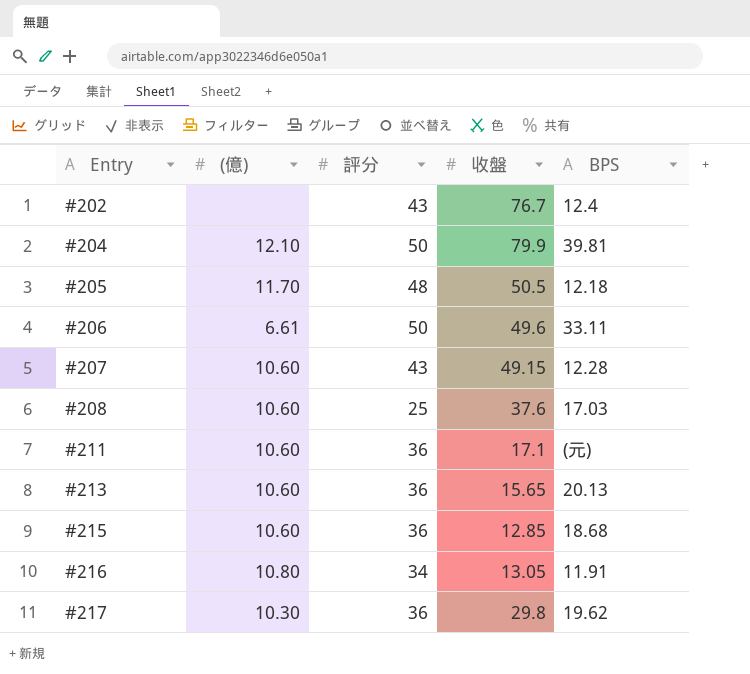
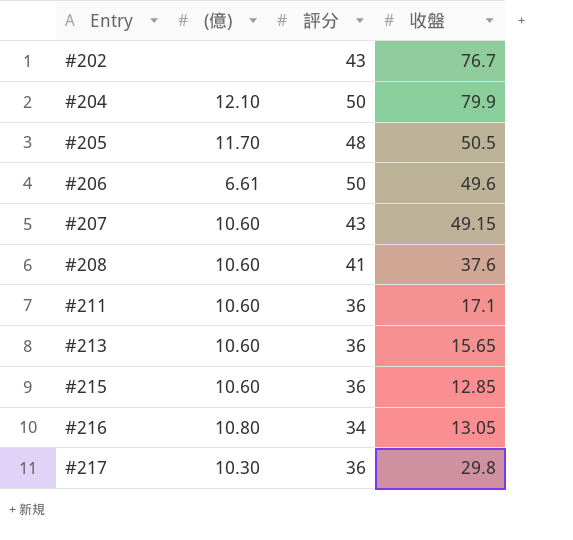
column BPS | position: 5 -> none
#208 | 評分: 25 -> 41

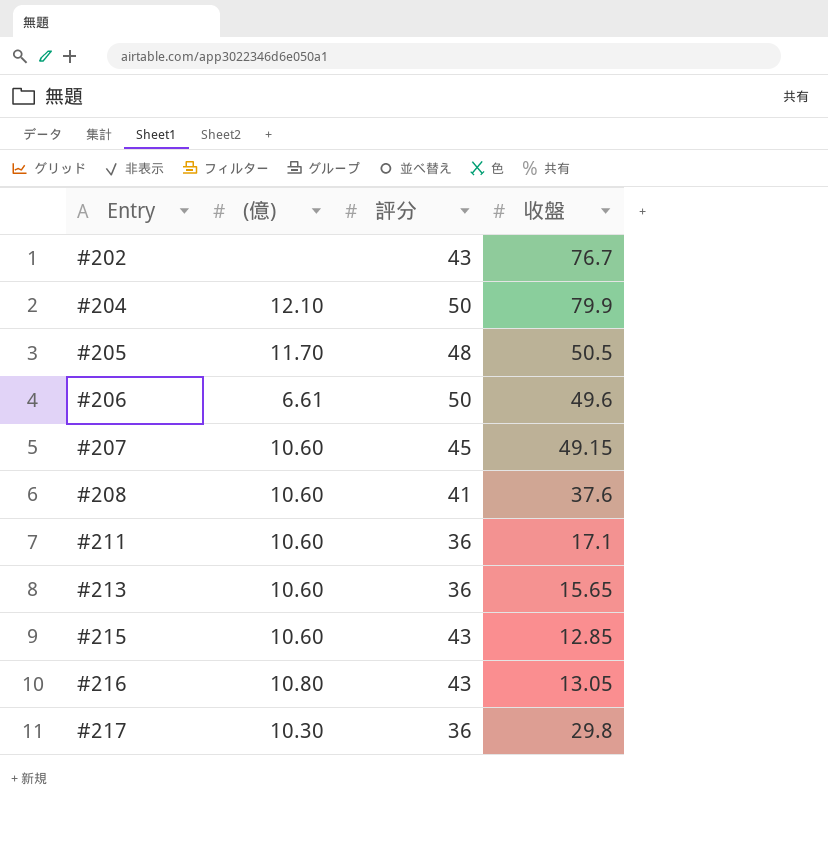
#207 | 評分: 43 -> 45
#215 | 評分: 36 -> 43
#216 | 評分: 34 -> 43

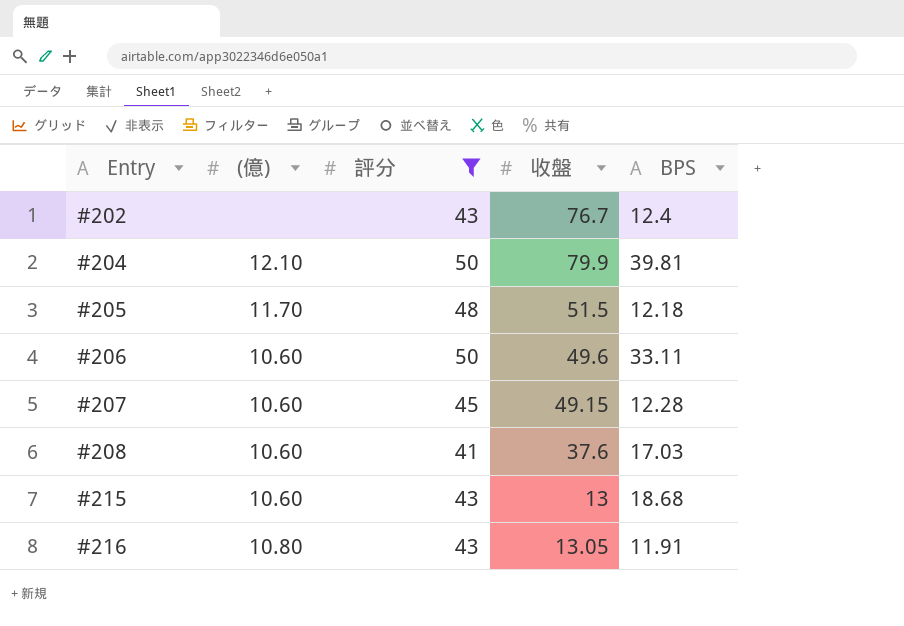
filter: none -> 評分 != 36
column BPS | position: none -> 5
#205 | 收盤: 50.5 -> 51.5
#206 | (億): 6.61 -> 10.60
#215 | 收盤: 12.85 -> 13

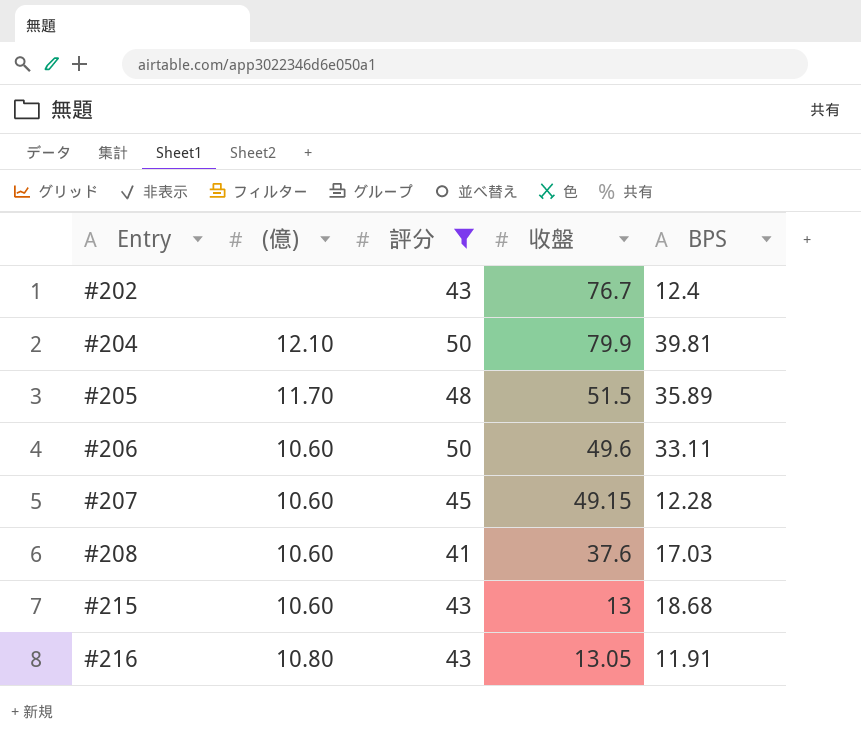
#205 | BPS: 12.18 -> 35.89

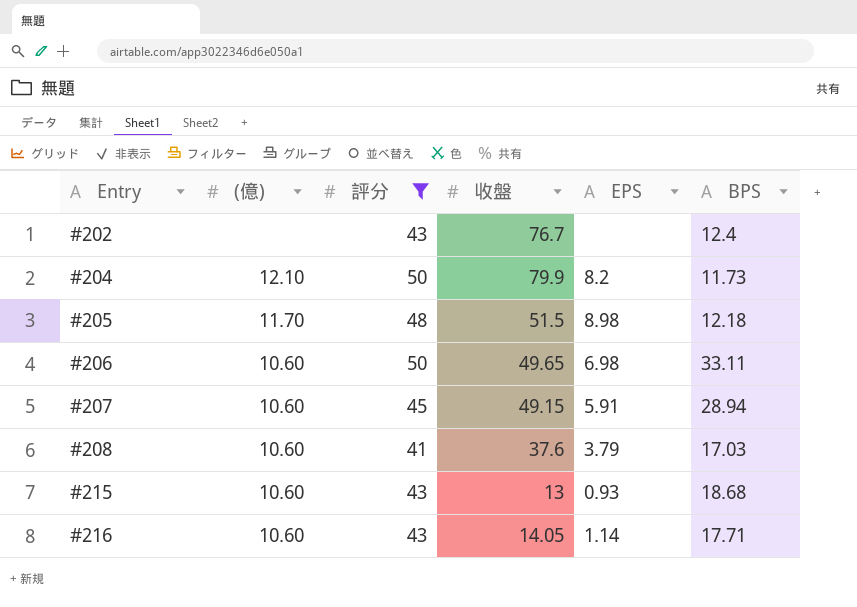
column EPS | position: none -> 5
#204 | BPS: 39.81 -> 11.73
#205 | BPS: 35.89 -> 12.18
#206 | 收盤: 49.6 -> 49.65
#207 | BPS: 12.28 -> 28.94
#216 | (億): 10.80 -> 10.60
#216 | 收盤: 13.05 -> 14.05
#216 | BPS: 11.91 -> 17.71

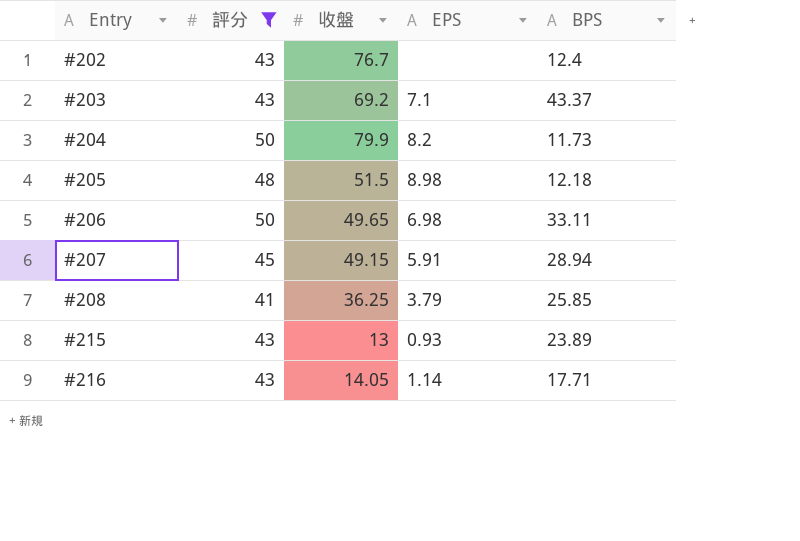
column (億) | position: 2 -> none
row #203: none -> 43 | 69.2 | 7.1 | 43.37
#208 | 收盤: 37.6 -> 36.25
#208 | BPS: 17.03 -> 25.85
#215 | BPS: 18.68 -> 23.89

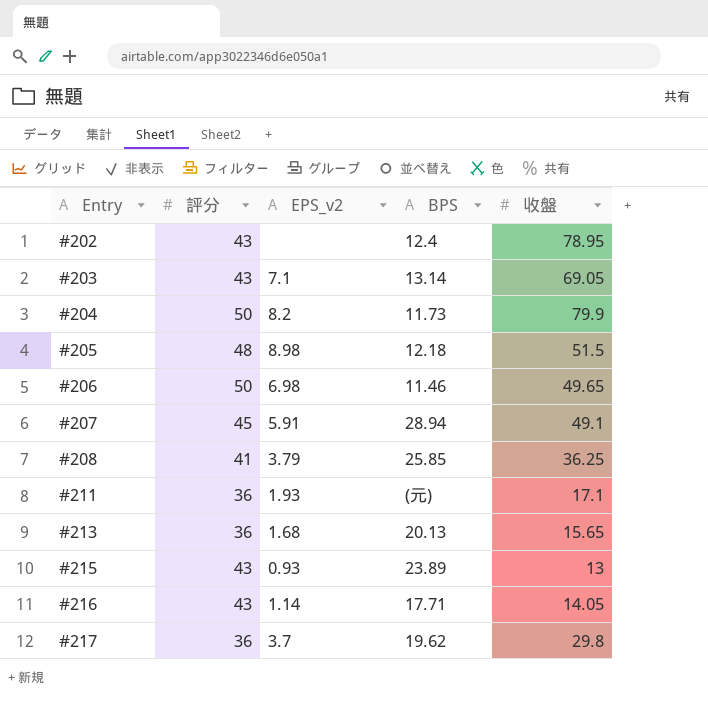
filter: 評分 != 36 -> none
column name: EPS -> EPS_v2
column 收盤 | position: 3 -> 5
#202 | 收盤: 76.7 -> 78.95
#203 | BPS: 43.37 -> 13.14
#203 | 收盤: 69.2 -> 69.05
#206 | BPS: 33.11 -> 11.46
#207 | 收盤: 49.15 -> 49.1

